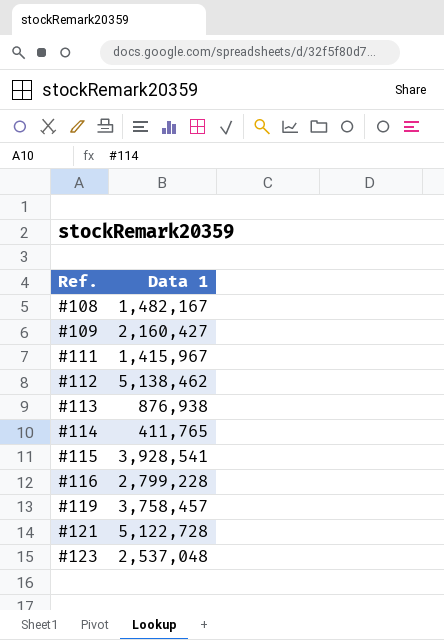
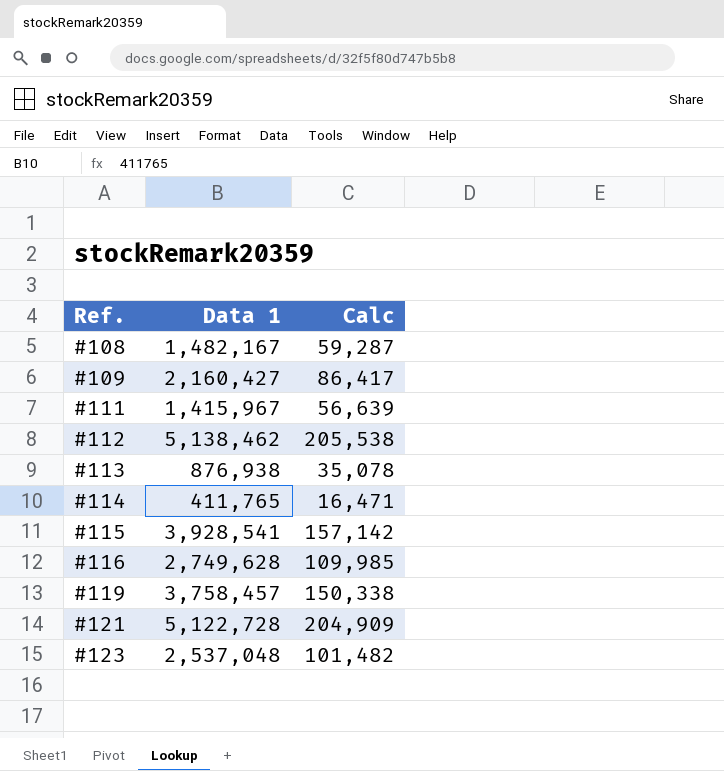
column Calc | formula: none -> [Data 1] * 0.04
#116 | Data 1: 2,799,228 -> 2,749,628

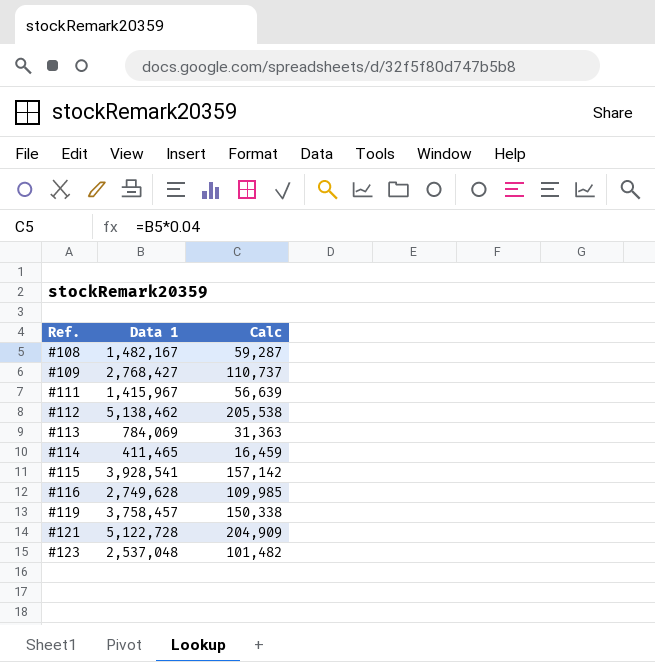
#109 | Data 1: 2,160,427 -> 2,768,427
#109 | Calc: 86,417 -> 110,737
#113 | Data 1: 876,938 -> 784,069
#113 | Calc: 35,078 -> 31,363
#114 | Data 1: 411,765 -> 411,465
#114 | Calc: 16,471 -> 16,459

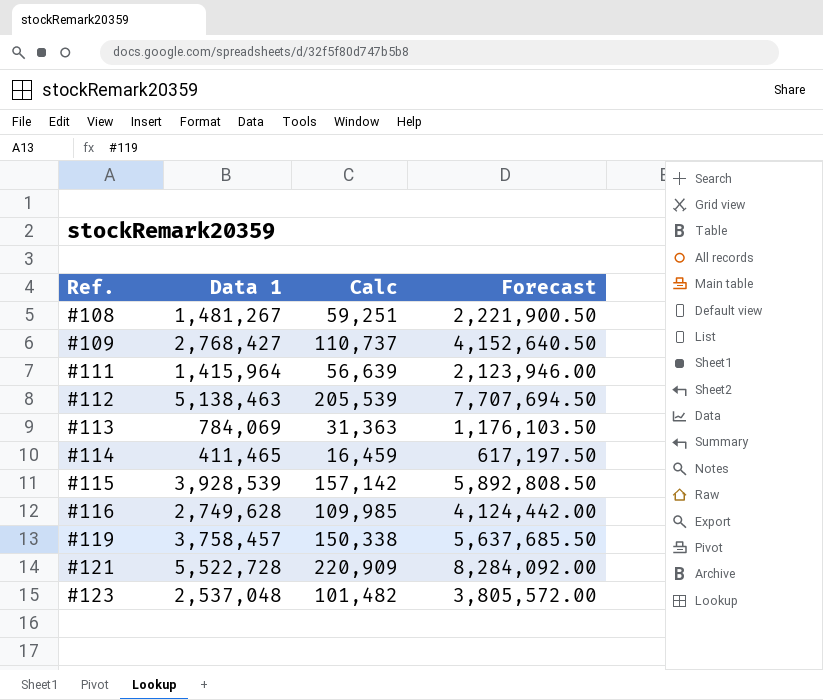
column Forecast | formula: none -> [Data 1] * 1.5
#108 | Data 1: 1,482,167 -> 1,481,267
#108 | Calc: 59,287 -> 59,251
#111 | Data 1: 1,415,967 -> 1,415,964
#112 | Data 1: 5,138,462 -> 5,138,463
#112 | Calc: 205,538 -> 205,539
#115 | Data 1: 3,928,541 -> 3,928,539
#121 | Data 1: 5,122,728 -> 5,522,728
#121 | Calc: 204,909 -> 220,909

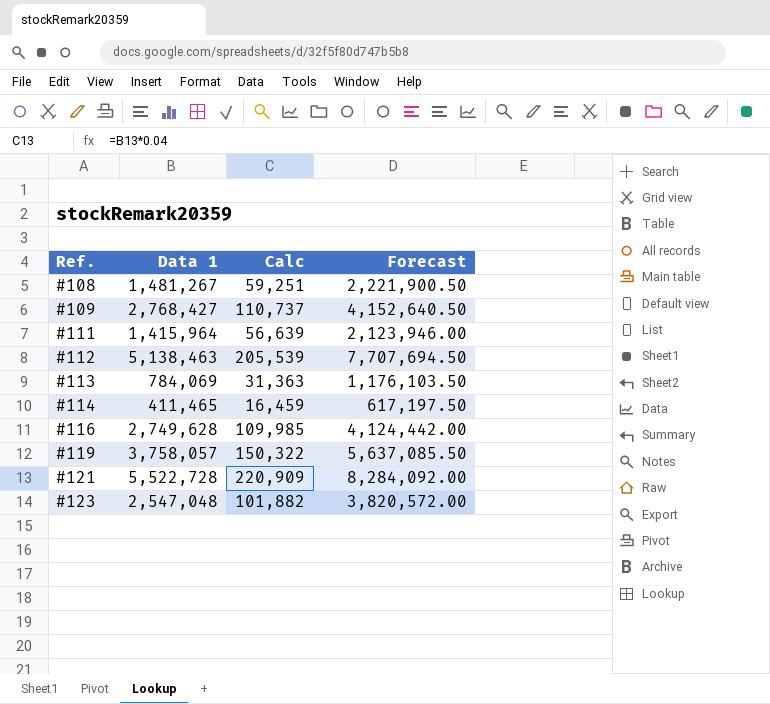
row #115: 3,928,539 | 157,142 | 5,892,808.50 -> none
#119 | Data 1: 3,758,457 -> 3,758,057
#119 | Calc: 150,338 -> 150,322
#119 | Forecast: 5,637,685.50 -> 5,637,085.50
#123 | Data 1: 2,537,048 -> 2,547,048
#123 | Calc: 101,482 -> 101,882
#123 | Forecast: 3,805,572.00 -> 3,820,572.00

